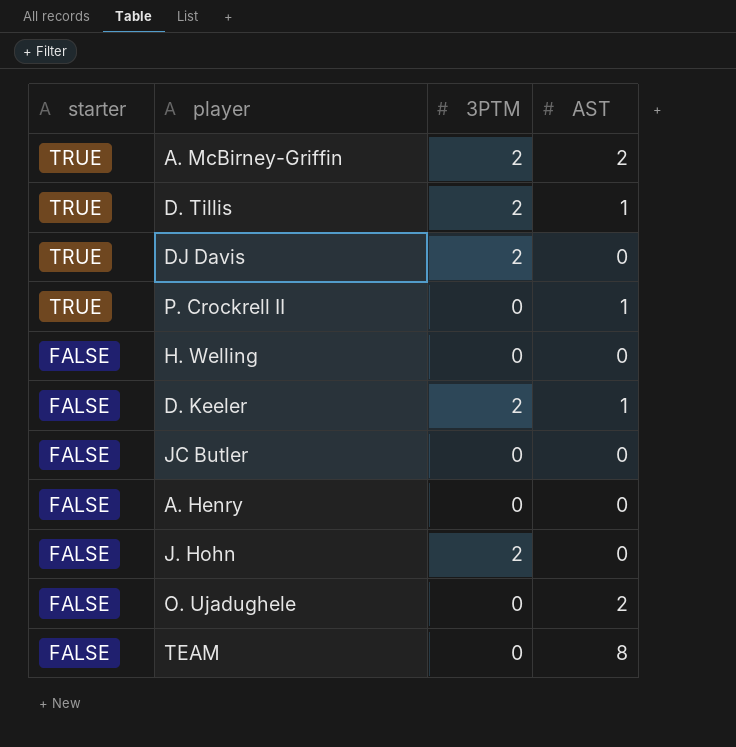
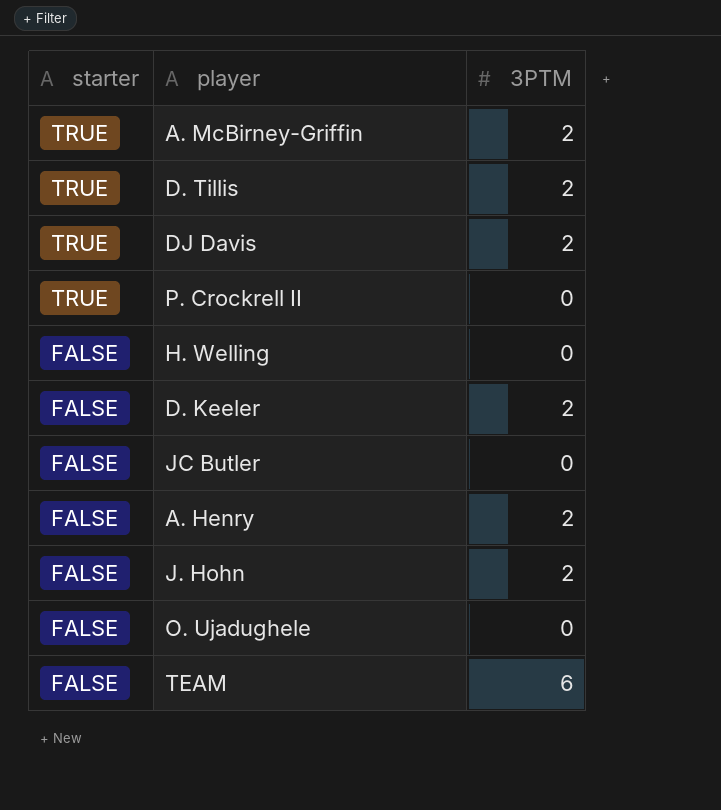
column AST | position: 4 -> none
A. Henry | 3PTM: 0 -> 2
TEAM | 3PTM: 0 -> 6

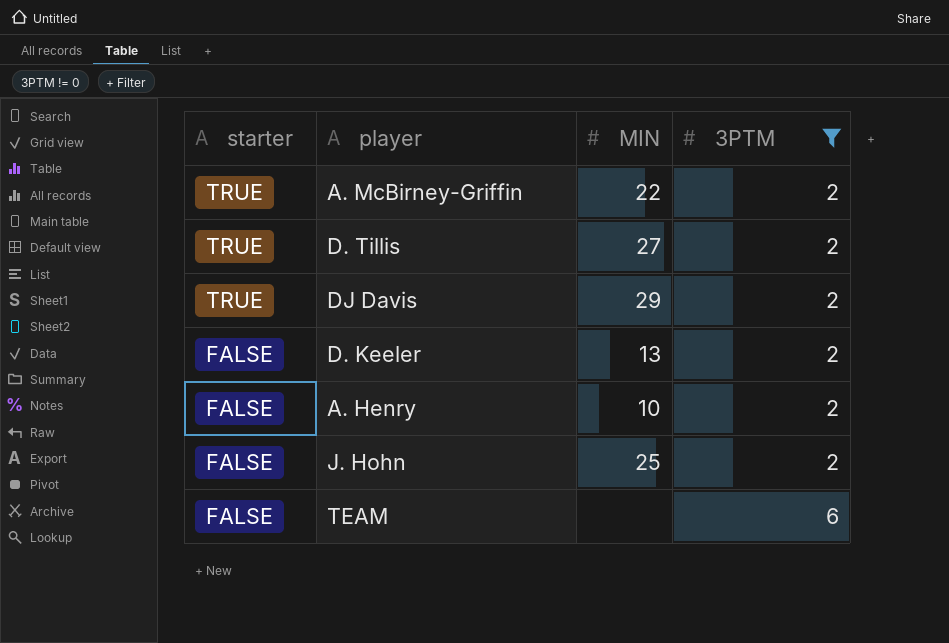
filter: none -> 3PTM != 0
column MIN | position: none -> 3

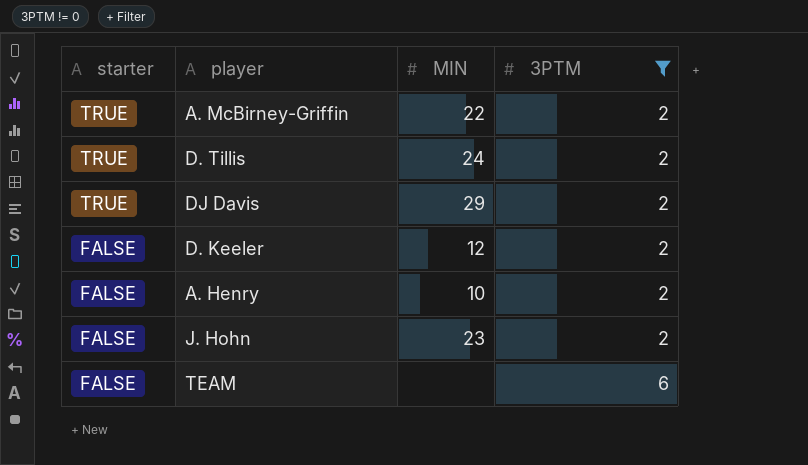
D. Tillis | MIN: 27 -> 24
D. Keeler | MIN: 13 -> 12
J. Hohn | MIN: 25 -> 23

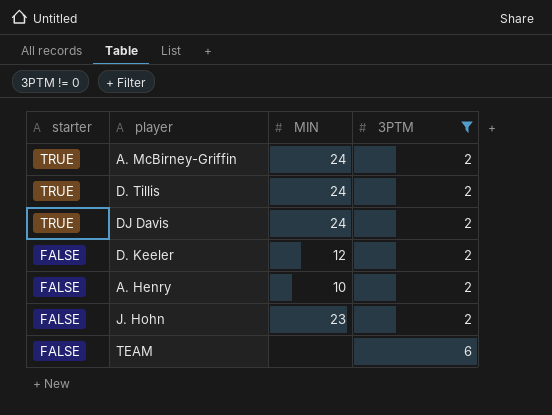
A. McBirney-Griffin | MIN: 22 -> 24
DJ Davis | MIN: 29 -> 24

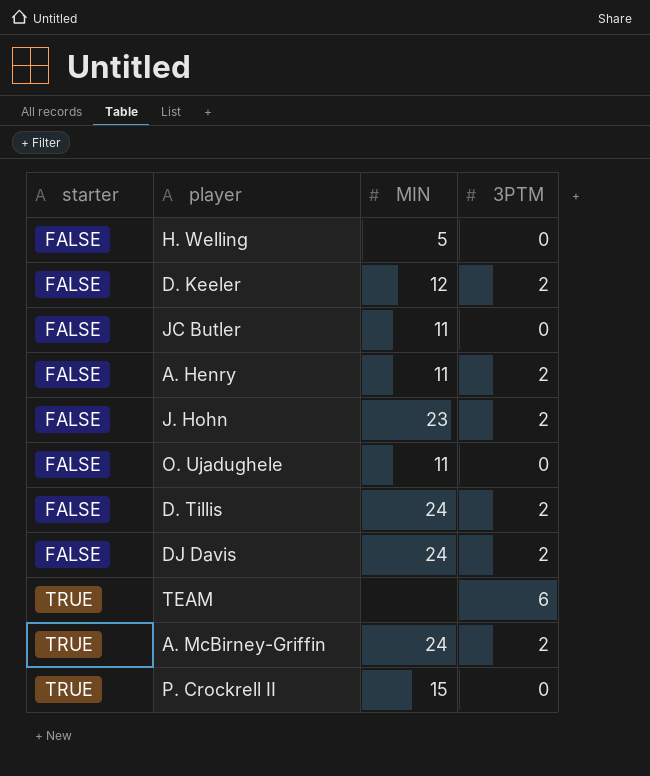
filter: 3PTM != 0 -> none
row order: starter descending -> starter ascending
A. Henry | MIN: 10 -> 11
D. Tillis | starter: TRUE -> FALSE
DJ Davis | starter: TRUE -> FALSE
TEAM | starter: FALSE -> TRUE

